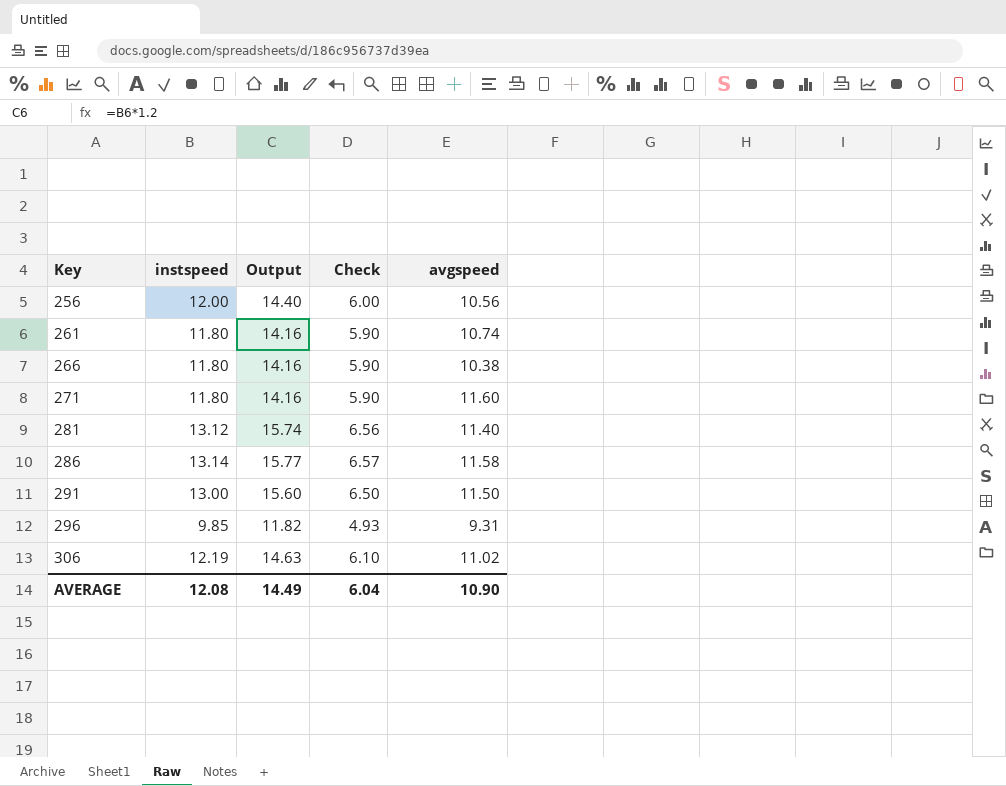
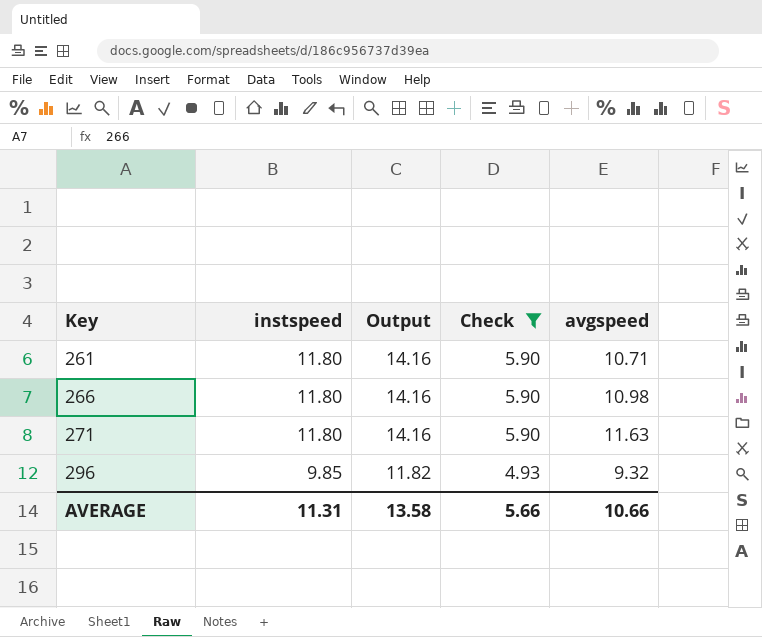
filter: none -> Check <= 5.90
261 | avgspeed: 10.74 -> 10.71
266 | avgspeed: 10.38 -> 10.98
271 | avgspeed: 11.60 -> 11.63
296 | avgspeed: 9.31 -> 9.32
AVERAGE | instspeed: 12.08 -> 11.31
AVERAGE | Output: 14.49 -> 13.58
AVERAGE | Check: 6.04 -> 5.66
AVERAGE | avgspeed: 10.90 -> 10.66

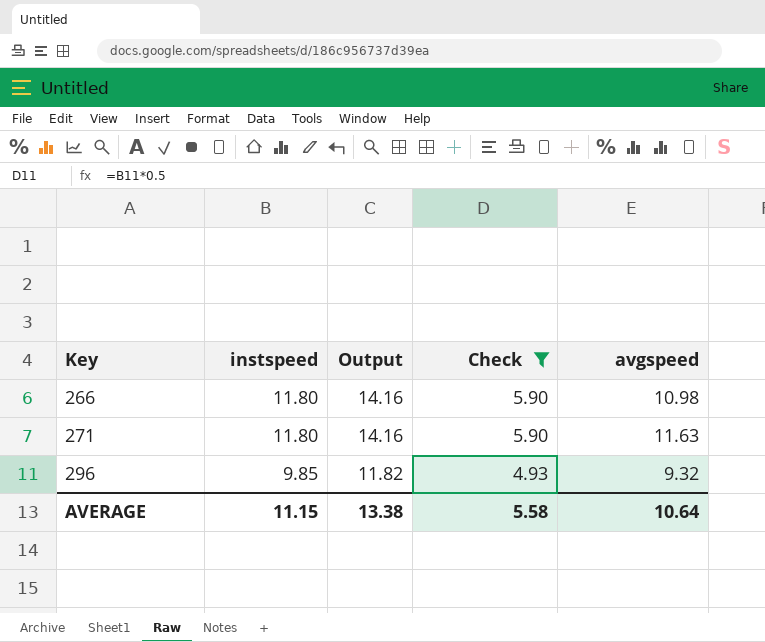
row 261: 11.80 | 14.16 | 5.90 | 10.71 -> none
AVERAGE | instspeed: 11.31 -> 11.15
AVERAGE | Output: 13.58 -> 13.38
AVERAGE | Check: 5.66 -> 5.58
AVERAGE | avgspeed: 10.66 -> 10.64

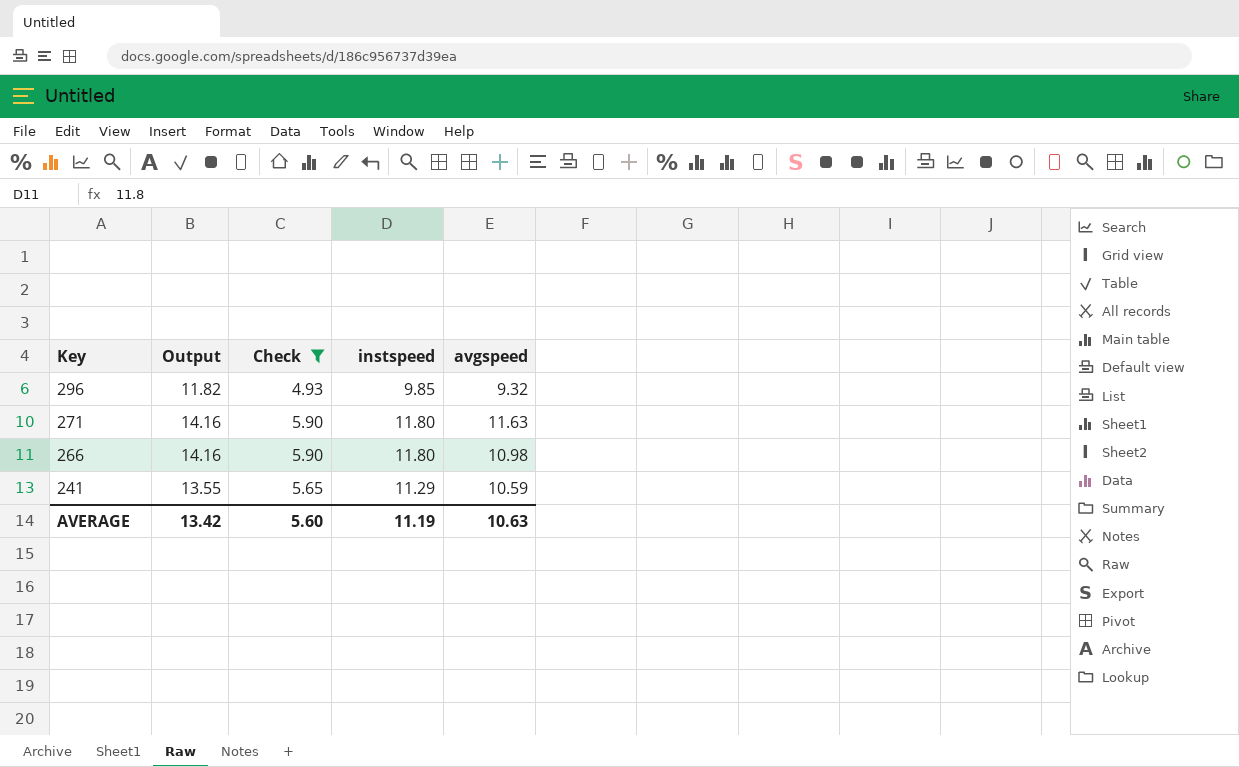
row order: Key ascending -> Key descending
column instspeed | position: 2 -> 4
row 241: none -> 13.55 | 5.65 | 11.29 | 10.59
AVERAGE | Output: 13.38 -> 13.42
AVERAGE | Check: 5.58 -> 5.60
AVERAGE | instspeed: 11.15 -> 11.19
AVERAGE | avgspeed: 10.64 -> 10.63

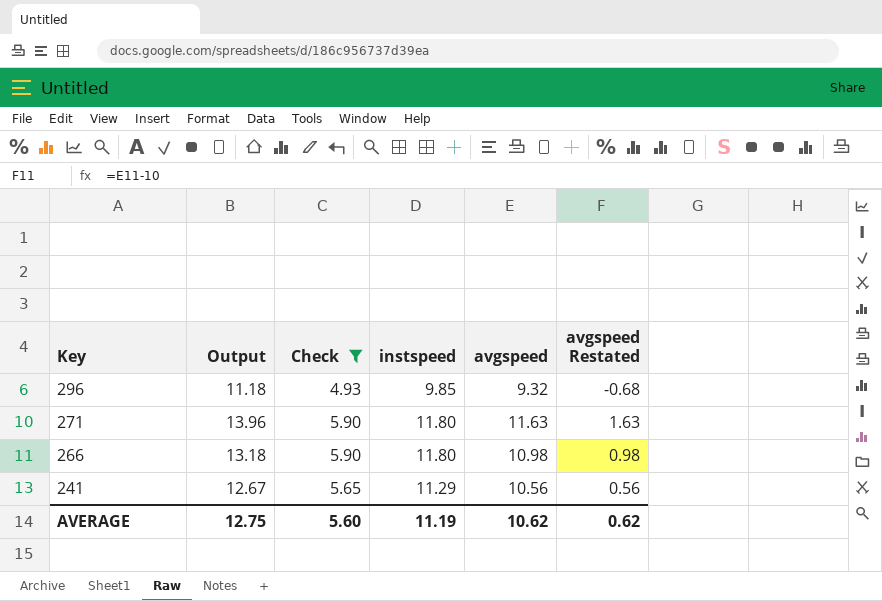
column Output | formula: [instspeed] * 1.2 -> [avgspeed] * 1.2
column avgspeed Restated | formula: none -> [avgspeed] - 10
241 | avgspeed: 10.59 -> 10.56
AVERAGE | Output: 13.42 -> 12.75
AVERAGE | avgspeed: 10.63 -> 10.62

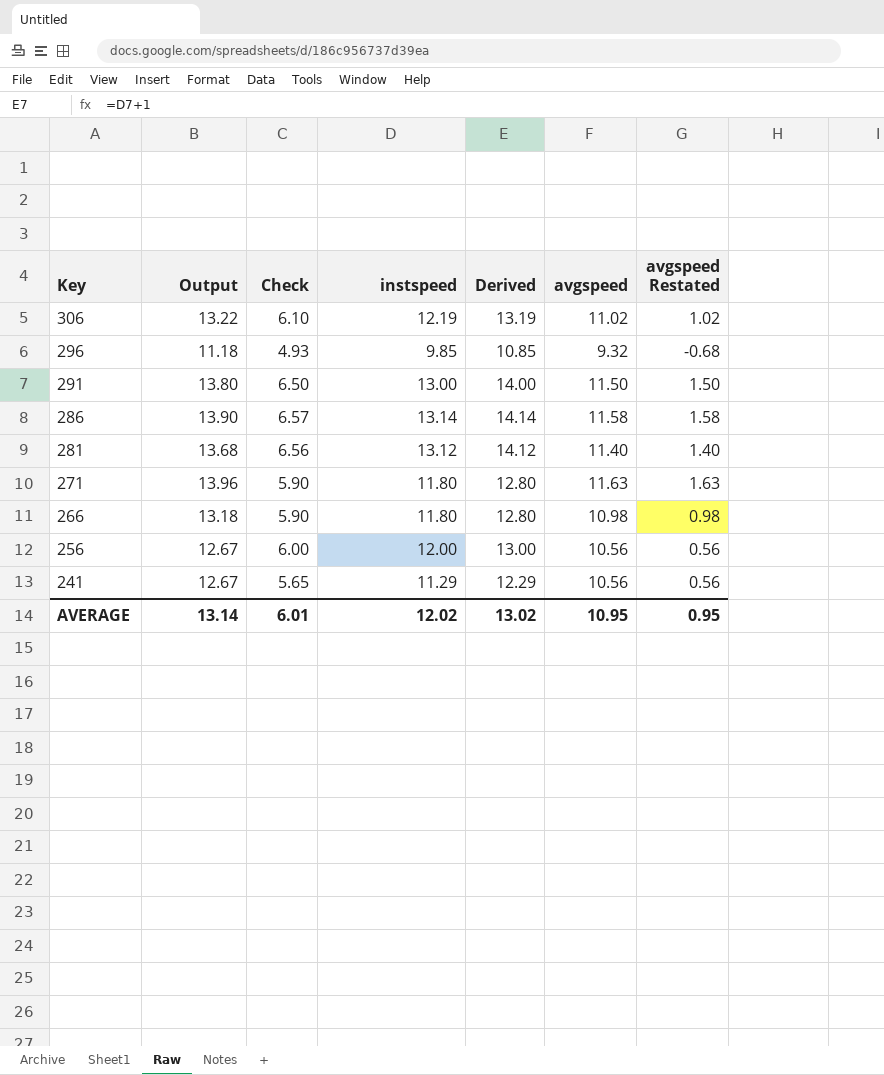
filter: Check <= 5.90 -> none
column Derived | formula: none -> [instspeed] + 1
AVERAGE | Output: 12.75 -> 13.14
AVERAGE | Check: 5.60 -> 6.01
AVERAGE | instspeed: 11.19 -> 12.02
AVERAGE | avgspeed: 10.62 -> 10.95
AVERAGE | avgspeed Restated: 0.62 -> 0.95

